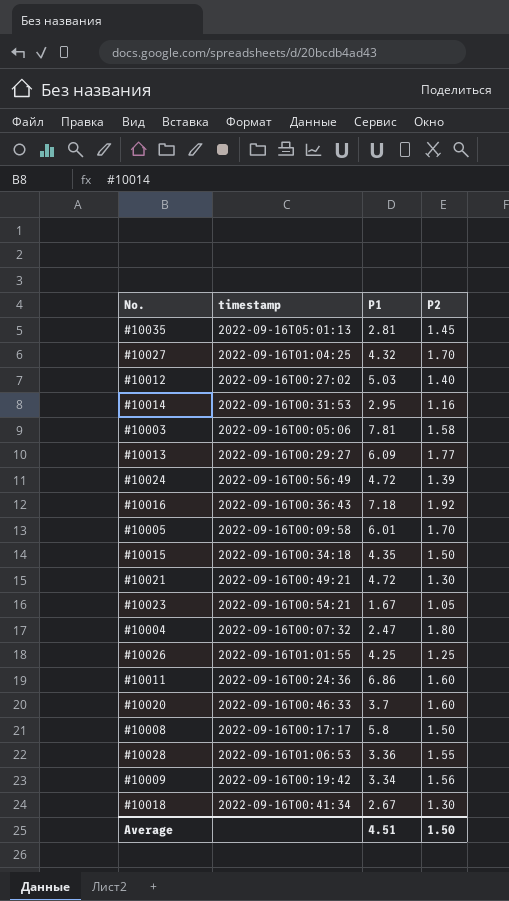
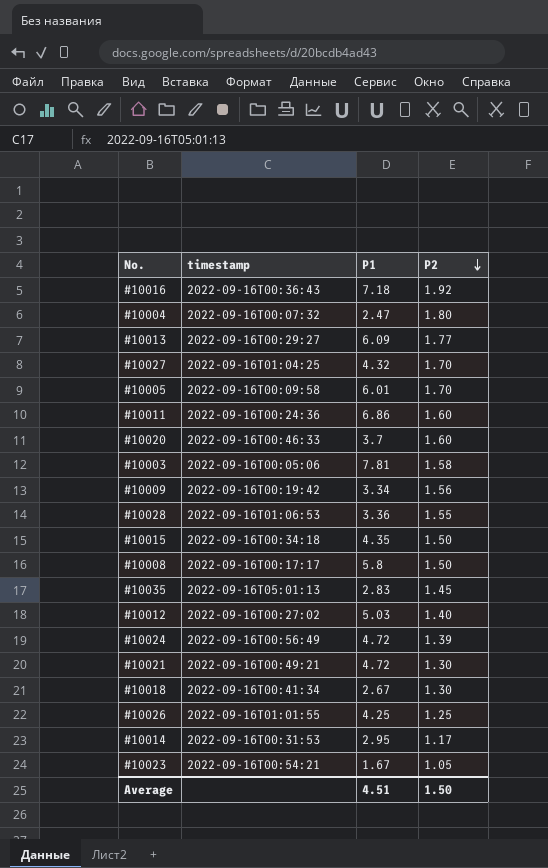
row order: none -> P2 descending
#10035 | P1: 2.81 -> 2.83
#10014 | P2: 1.16 -> 1.17

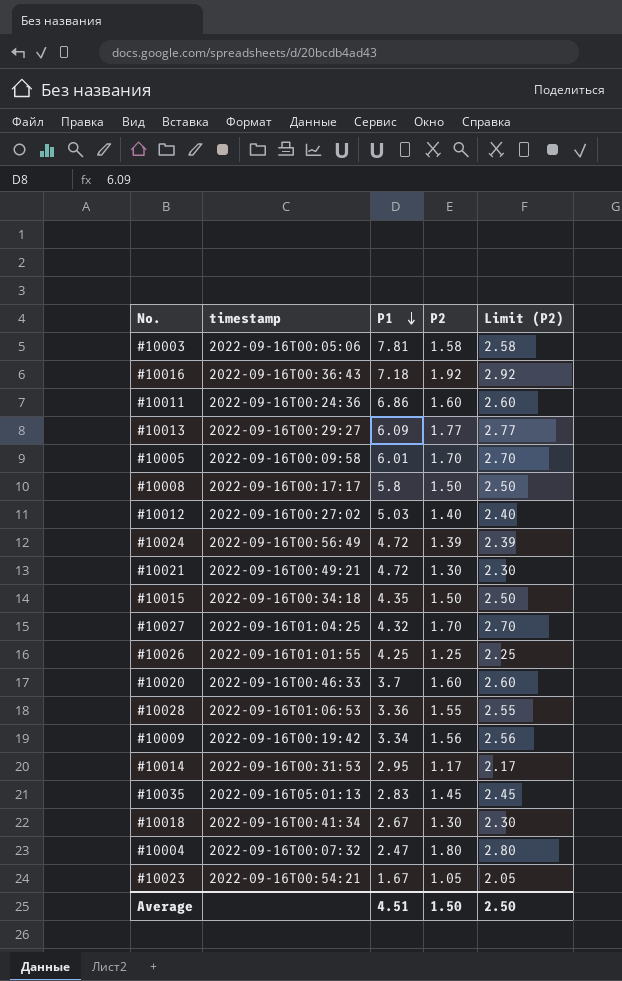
row order: P2 descending -> P1 descending
column Limit (P2) | formula: none -> [P2] + 1

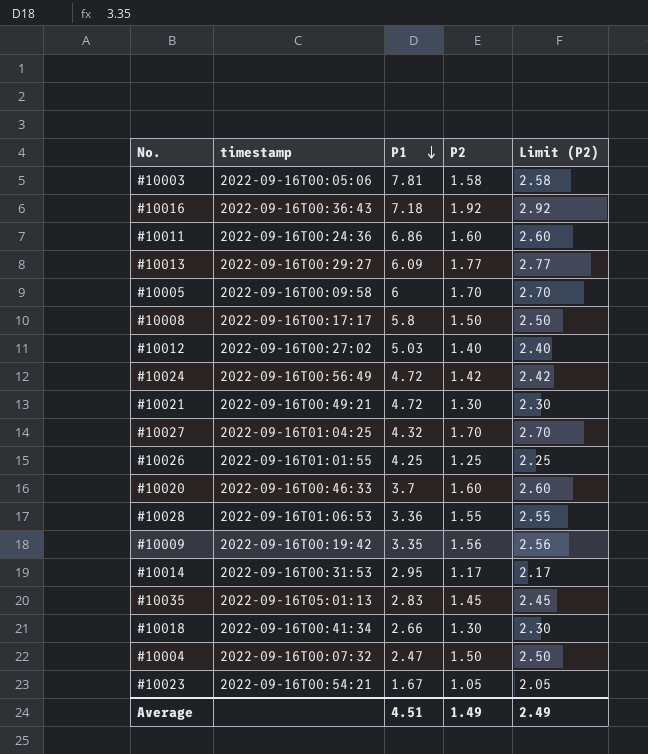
row #10015: 2022-09-16T00:34:18 | 4.35 | 1.50 | 2.50 -> none
#10005 | P1: 6.01 -> 6
#10024 | P2: 1.39 -> 1.42
#10024 | Limit (P2): 2.39 -> 2.42
#10009 | P1: 3.34 -> 3.35
#10018 | P1: 2.67 -> 2.66
#10004 | P2: 1.80 -> 1.50
#10004 | Limit (P2): 2.80 -> 2.50
Average | P2: 1.50 -> 1.49
Average | Limit (P2): 2.50 -> 2.49

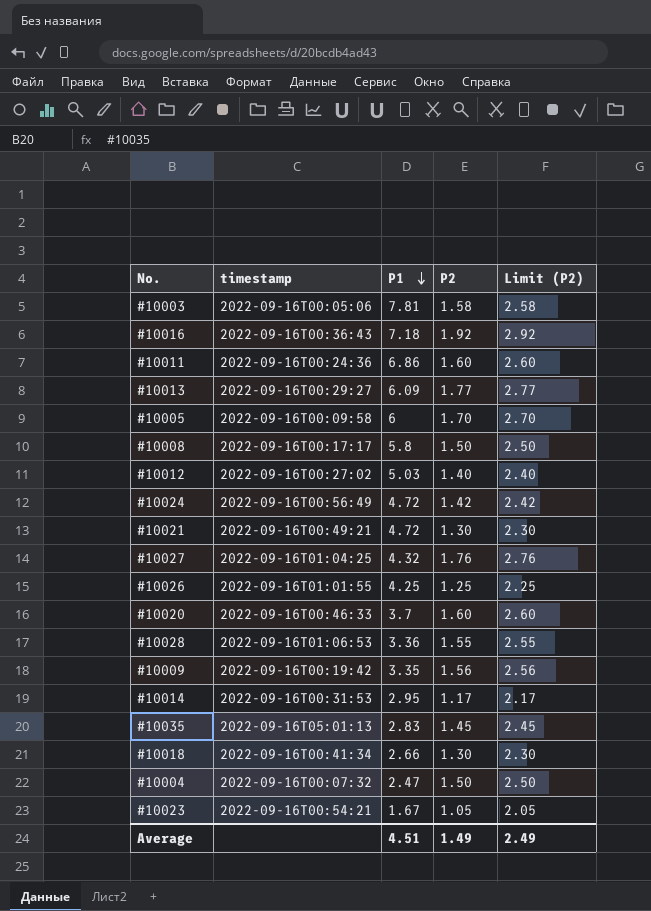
#10027 | P2: 1.70 -> 1.76
#10027 | Limit (P2): 2.70 -> 2.76

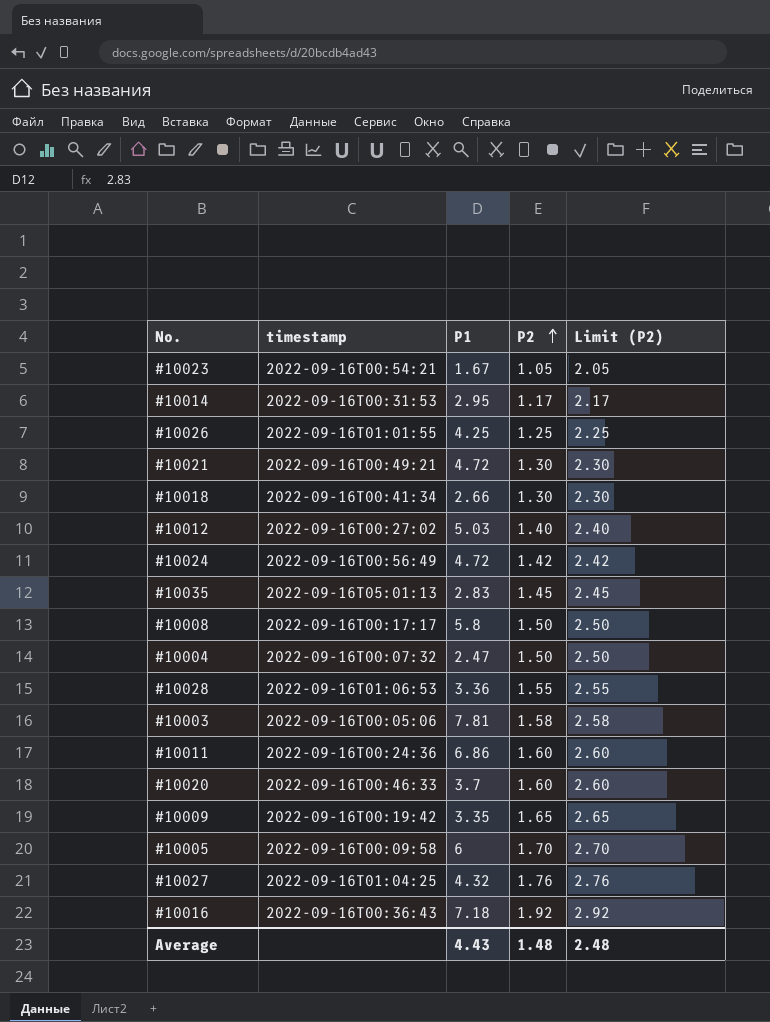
row order: P1 descending -> P2 ascending
row #10013: 2022-09-16T00:29:27 | 6.09 | 1.77 | 2.77 -> none
#10009 | P2: 1.56 -> 1.65
#10009 | Limit (P2): 2.56 -> 2.65
Average | P1: 4.51 -> 4.43
Average | P2: 1.49 -> 1.48
Average | Limit (P2): 2.49 -> 2.48

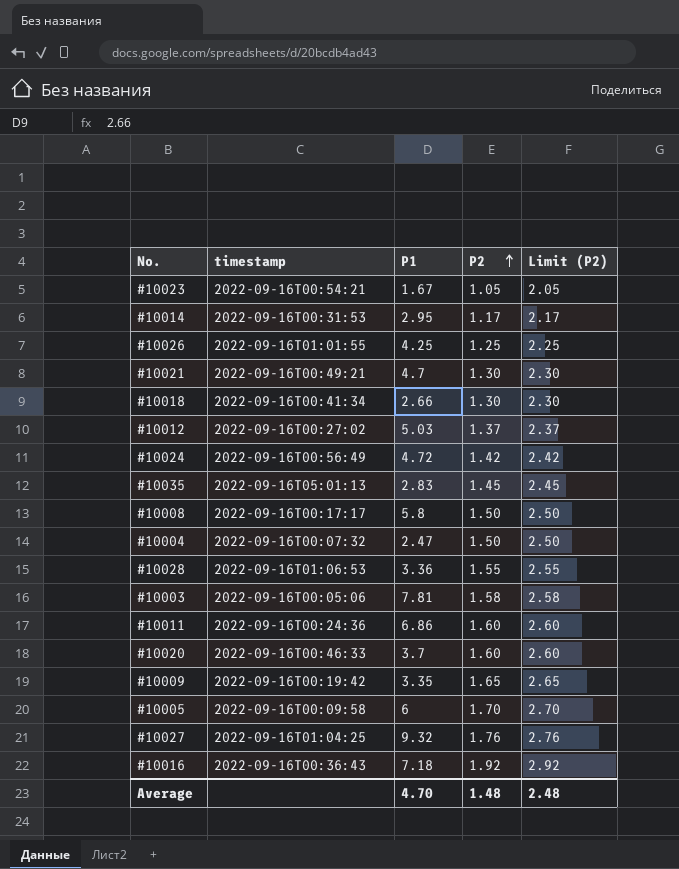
#10021 | P1: 4.72 -> 4.7
#10012 | P2: 1.40 -> 1.37
#10012 | Limit (P2): 2.40 -> 2.37
#10027 | P1: 4.32 -> 9.32
Average | P1: 4.43 -> 4.70

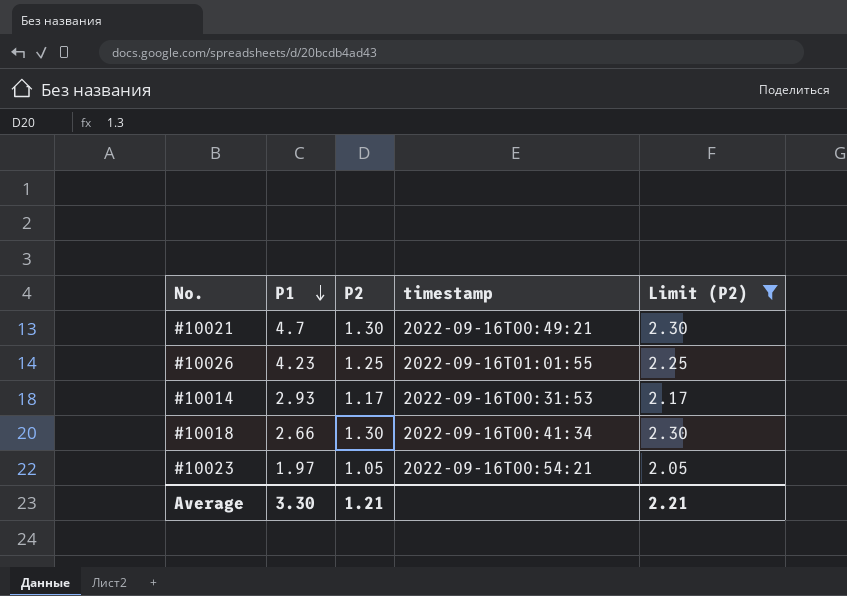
filter: none -> Limit (P2) <= 2.30
row order: P2 ascending -> P1 descending
column timestamp | position: 2 -> 4
#10026 | P1: 4.25 -> 4.23
#10014 | P1: 2.95 -> 2.93
#10023 | P1: 1.67 -> 1.97
Average | P1: 4.70 -> 3.30
Average | P2: 1.48 -> 1.21
Average | Limit (P2): 2.48 -> 2.21

